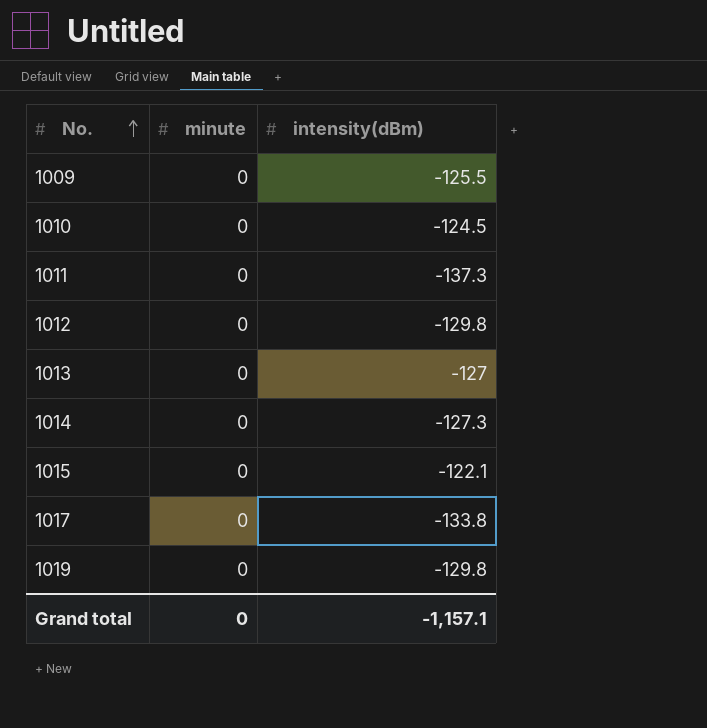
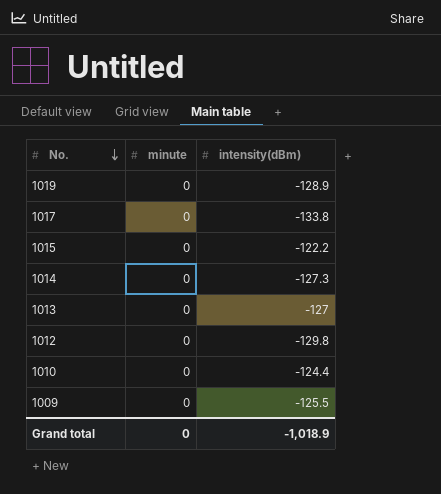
row order: No. ascending -> No. descending
row 1011: 0 | -137.3 -> none
1019 | intensity(dBm): -129.8 -> -128.9
1015 | intensity(dBm): -122.1 -> -122.2
1010 | intensity(dBm): -124.5 -> -124.4
Grand total | intensity(dBm): -1,157.1 -> -1,018.9

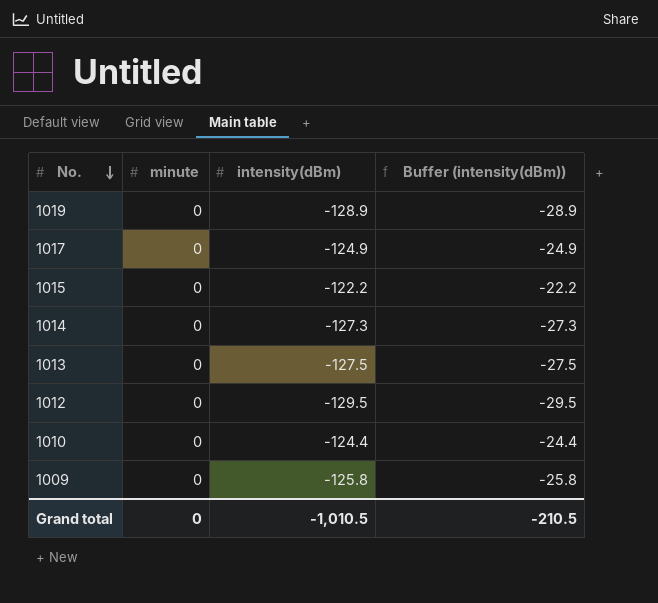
column Buffer (intensity(dBm)) | formula: none -> [intensity(dBm)] + 100
1017 | intensity(dBm): -133.8 -> -124.9
1013 | intensity(dBm): -127 -> -127.5
1012 | intensity(dBm): -129.8 -> -129.5
1009 | intensity(dBm): -125.5 -> -125.8
Grand total | intensity(dBm): -1,018.9 -> -1,010.5

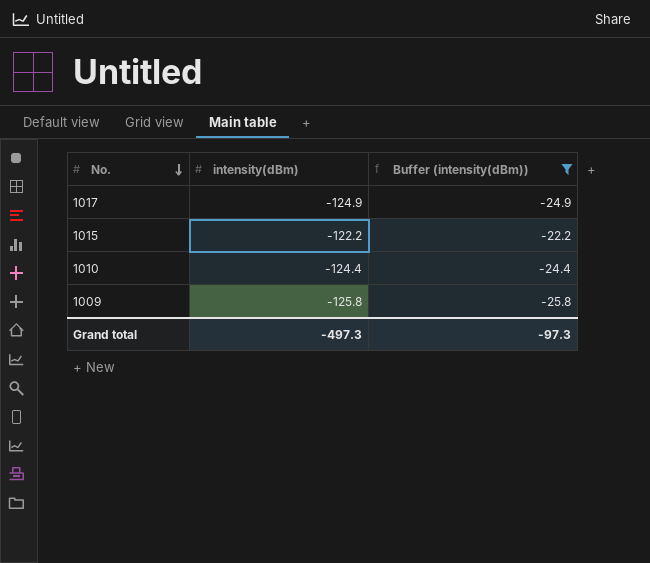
filter: none -> Buffer (intensity(dBm)) >= -25.8
column minute | position: 2 -> none
Grand total | intensity(dBm): -1,010.5 -> -497.3
Grand total | Buffer (intensity(dBm)): -210.5 -> -97.3

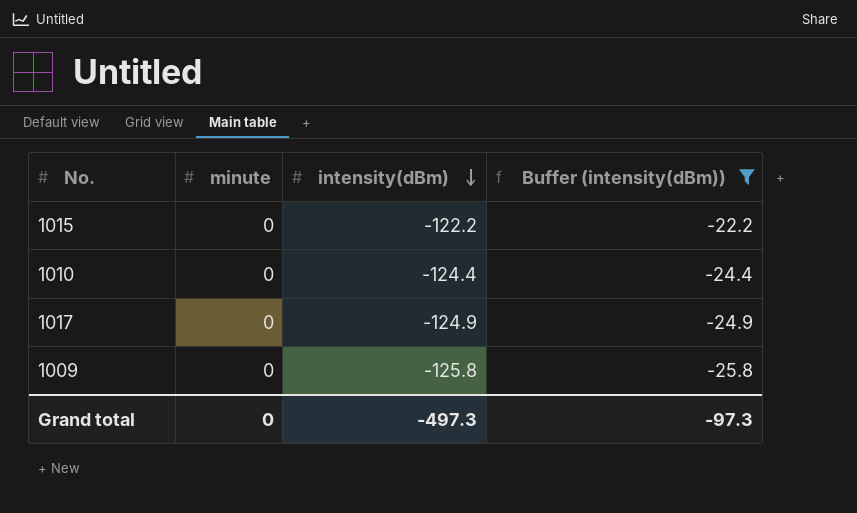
row order: No. descending -> intensity(dBm) descending
column minute | position: none -> 2

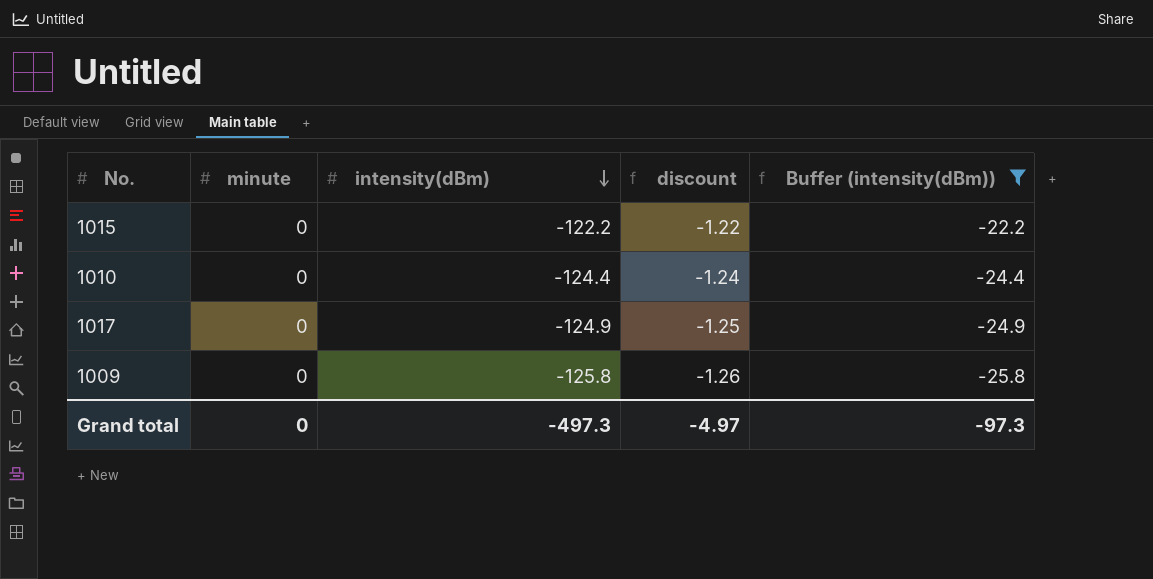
column discount | formula: none -> [intensity(dBm)] * 0.01

